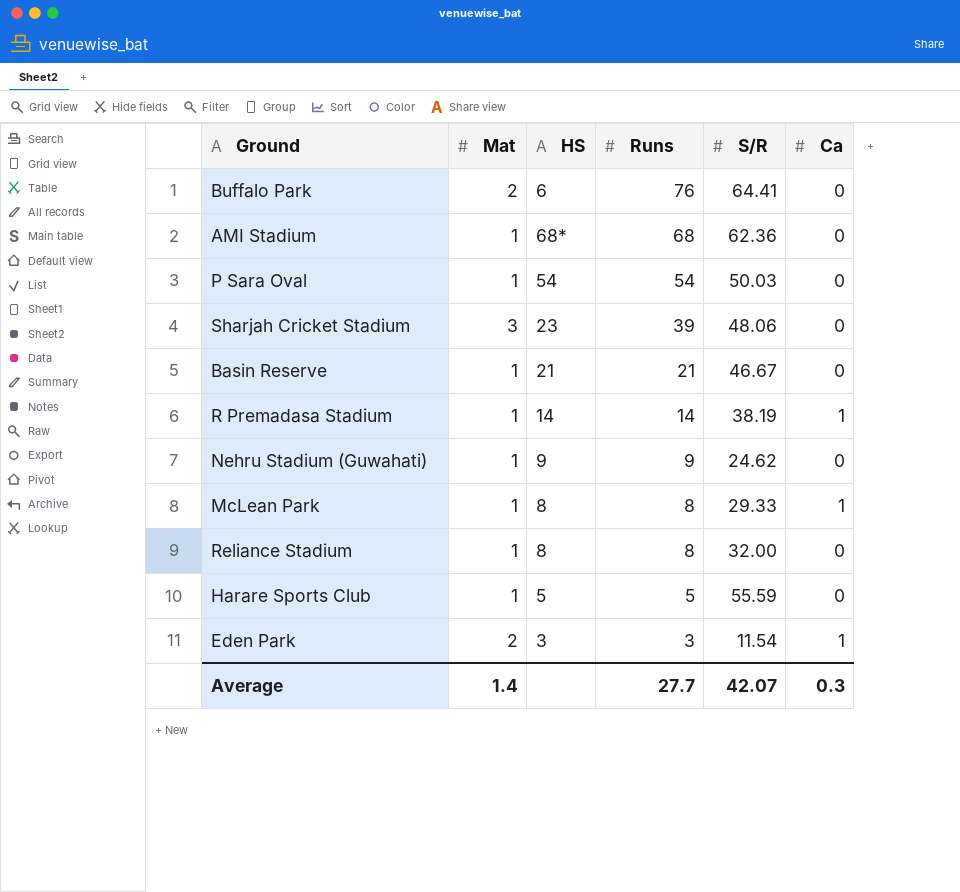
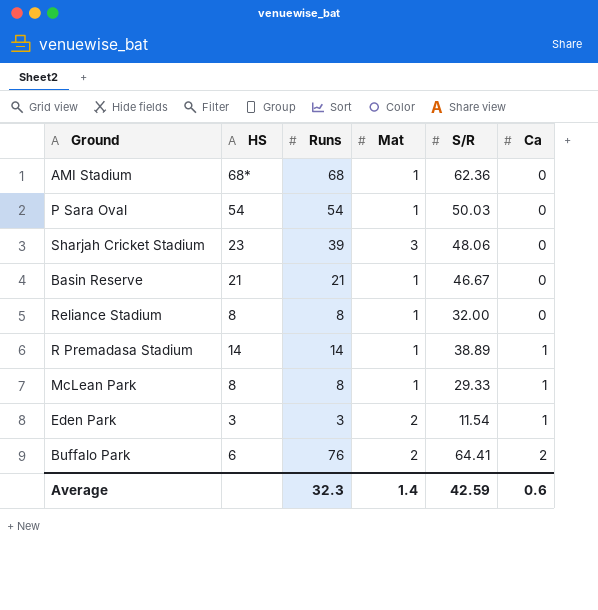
row order: Runs descending -> Ca ascending
column Mat | position: 2 -> 4
row Nehru Stadium (Guwahati): 1 | 9 | 9 | 24.62 | 0 -> none
row Harare Sports Club: 1 | 5 | 5 | 55.59 | 0 -> none
R Premadasa Stadium | S/R: 38.19 -> 38.89
Buffalo Park | Ca: 0 -> 2
Average | Runs: 27.7 -> 32.3
Average | S/R: 42.07 -> 42.59
Average | Ca: 0.3 -> 0.6

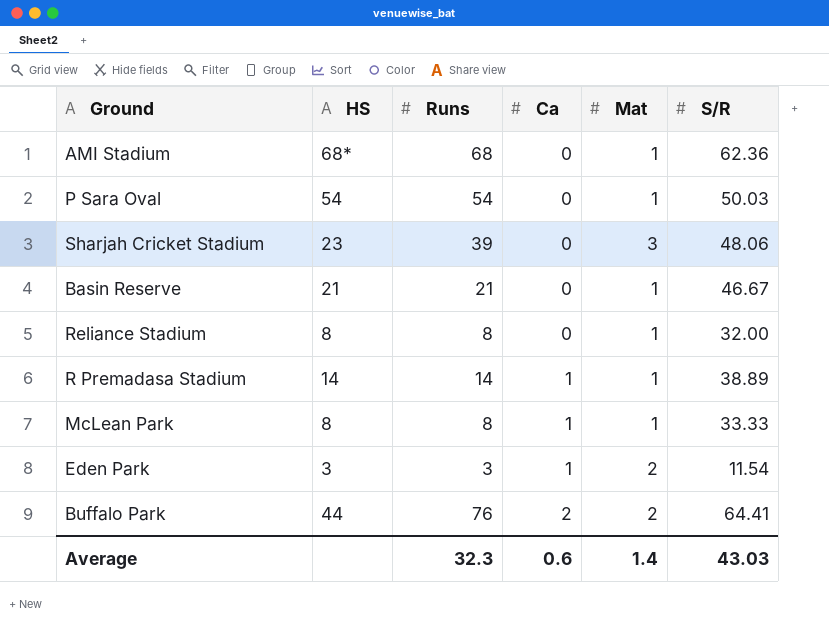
column Ca | position: 6 -> 4
McLean Park | S/R: 29.33 -> 33.33
Buffalo Park | HS: 6 -> 44
Average | S/R: 42.59 -> 43.03

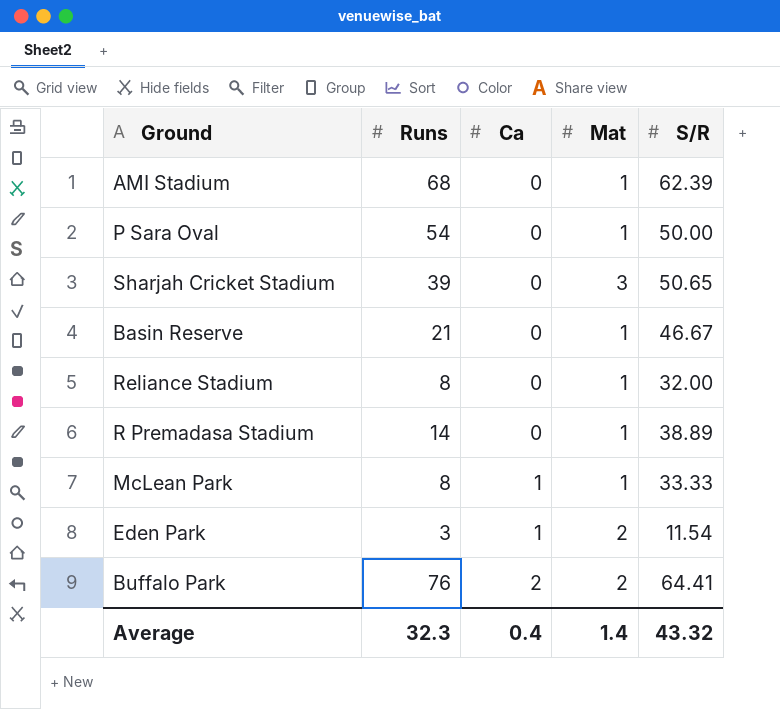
column HS | position: 2 -> none
AMI Stadium | S/R: 62.36 -> 62.39
P Sara Oval | S/R: 50.03 -> 50.00
Sharjah Cricket Stadium | S/R: 48.06 -> 50.65
R Premadasa Stadium | Ca: 1 -> 0
Average | Ca: 0.6 -> 0.4
Average | S/R: 43.03 -> 43.32

